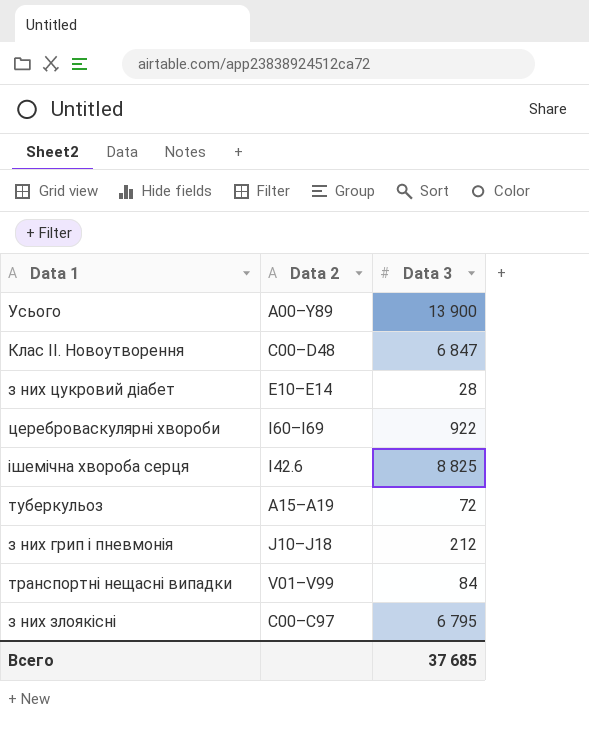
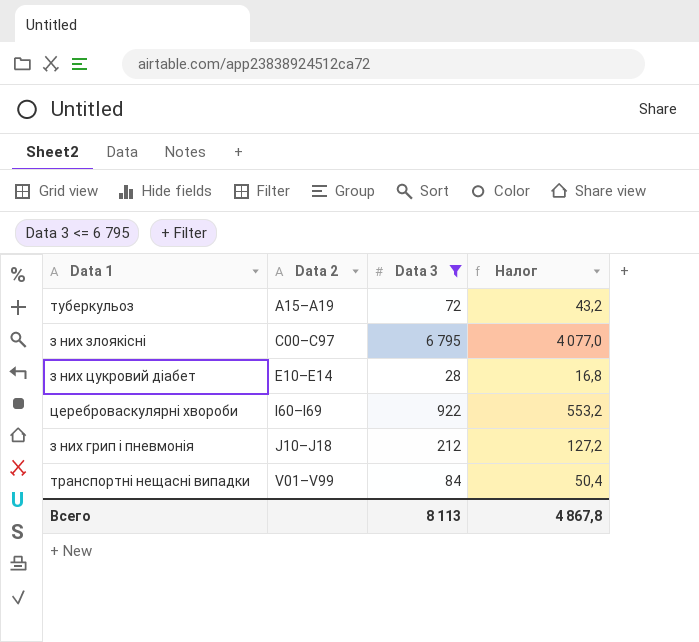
filter: none -> Data 3 <= 6 795
row order: none -> Data 2 ascending
column Налог | formula: none -> [Data 3] * 0,6
Всего | Data 3: 37 685 -> 8 113

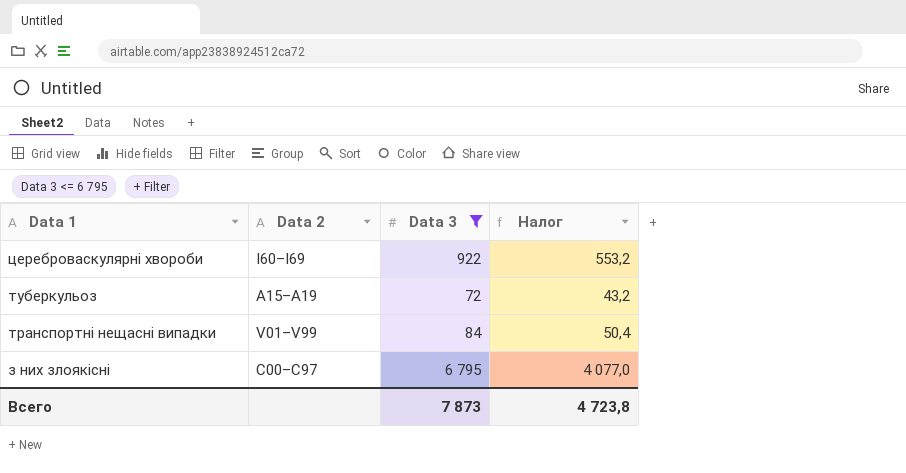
row order: Data 2 ascending -> Data 1 descending
row з них цукровий діабет: E10–E14 | 28 | 16,8 -> none
row з них грип і пневмонія: J10–J18 | 212 | 127,2 -> none
Всего | Data 3: 8 113 -> 7 873
Всего | Налог: 4 867,8 -> 4 723,8

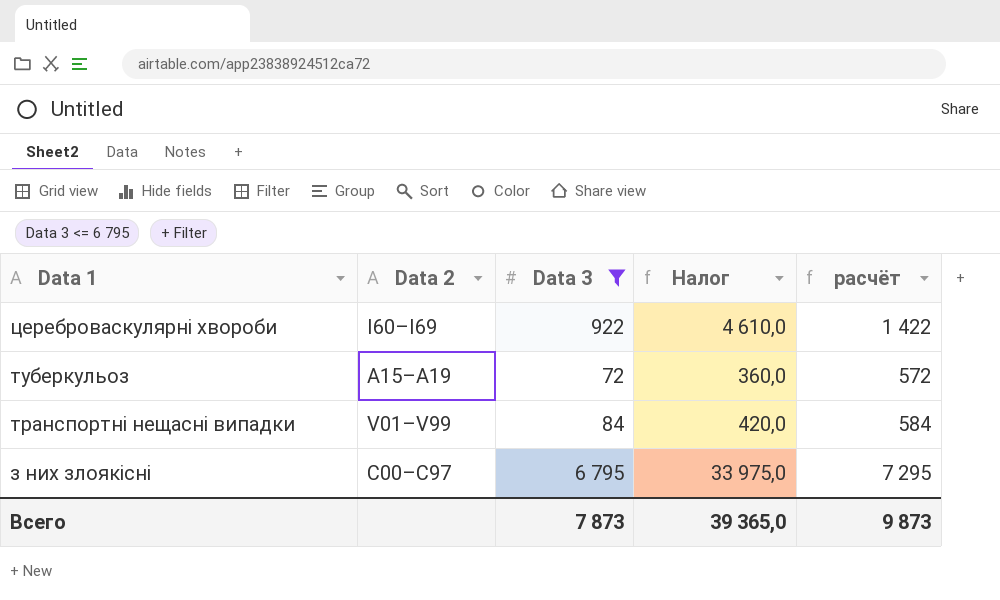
column Налог | formula: [Data 3] * 0,6 -> [Data 3] * 5
column расчёт | formula: none -> [Data 3] + 500
Всего | Налог: 4 723,8 -> 39 365,0

